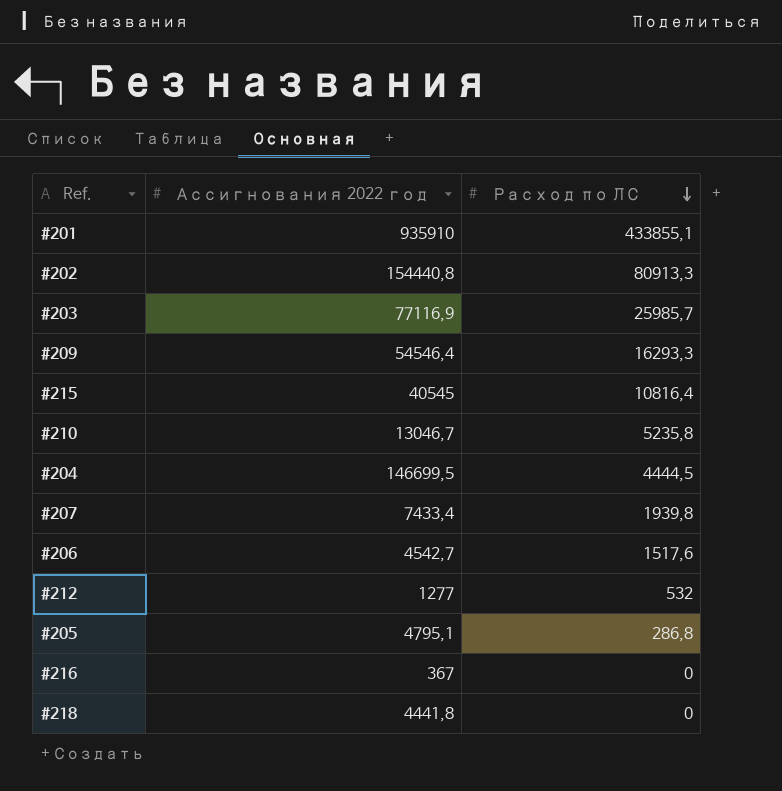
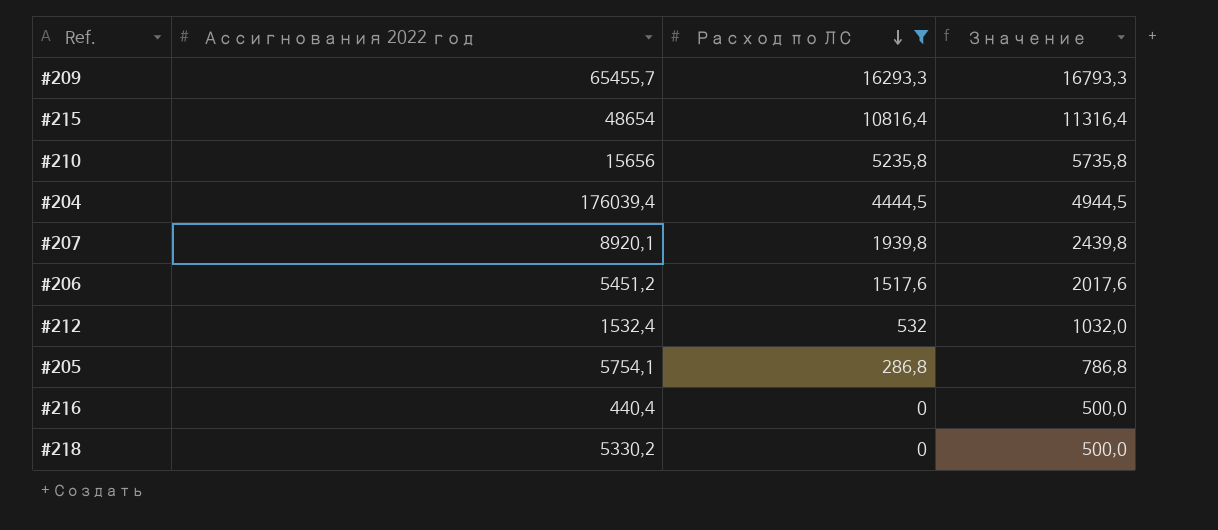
filter: none -> Расход по ЛС <= 16293,3
column Значение | formula: none -> [Расход по ЛС] + 500
#209 | Ассигнования 2022 год: 54546,4 -> 65455,7
#215 | Ассигнования 2022 год: 40545 -> 48654
#210 | Ассигнования 2022 год: 13046,7 -> 15656
#204 | Ассигнования 2022 год: 146699,5 -> 176039,4
#207 | Ассигнования 2022 год: 7433,4 -> 8920,1
#206 | Ассигнования 2022 год: 4542,7 -> 5451,2
#212 | Ассигнования 2022 год: 1277 -> 1532,4
#205 | Ассигнования 2022 год: 4795,1 -> 5754,1
#216 | Ассигнования 2022 год: 367 -> 440,4
#218 | Ассигнования 2022 год: 4441,8 -> 5330,2

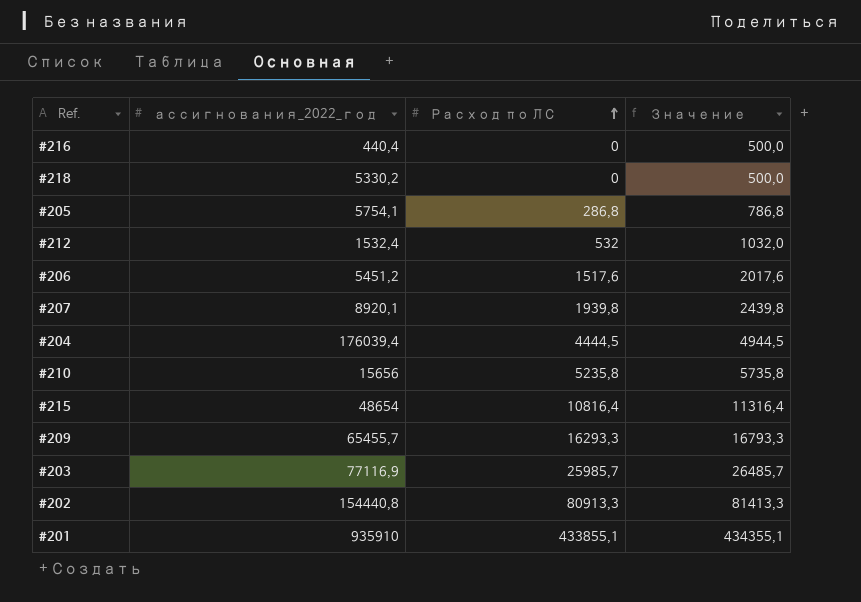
filter: Расход по ЛС <= 16293,3 -> none
row order: Расход по ЛС descending -> Расход по ЛС ascending
column name: Ассигнования 2022 год -> ассигнования_2022_год

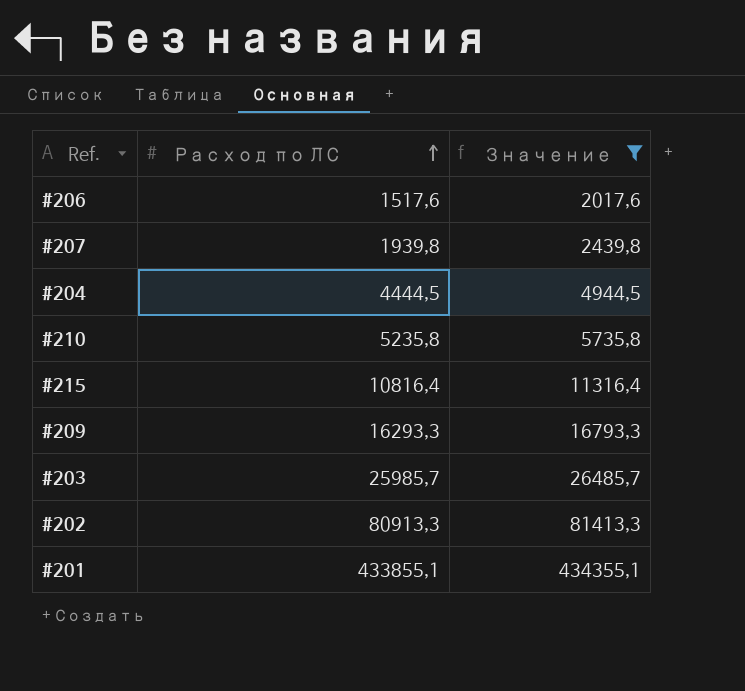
filter: none -> Значение >= 2017,6
column ассигнования_2022_год | position: 2 -> none

